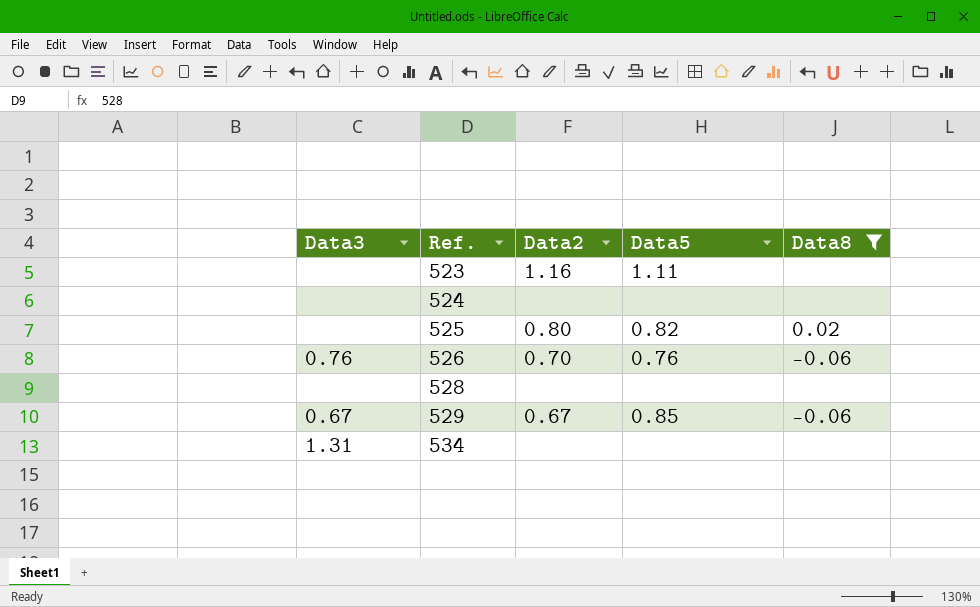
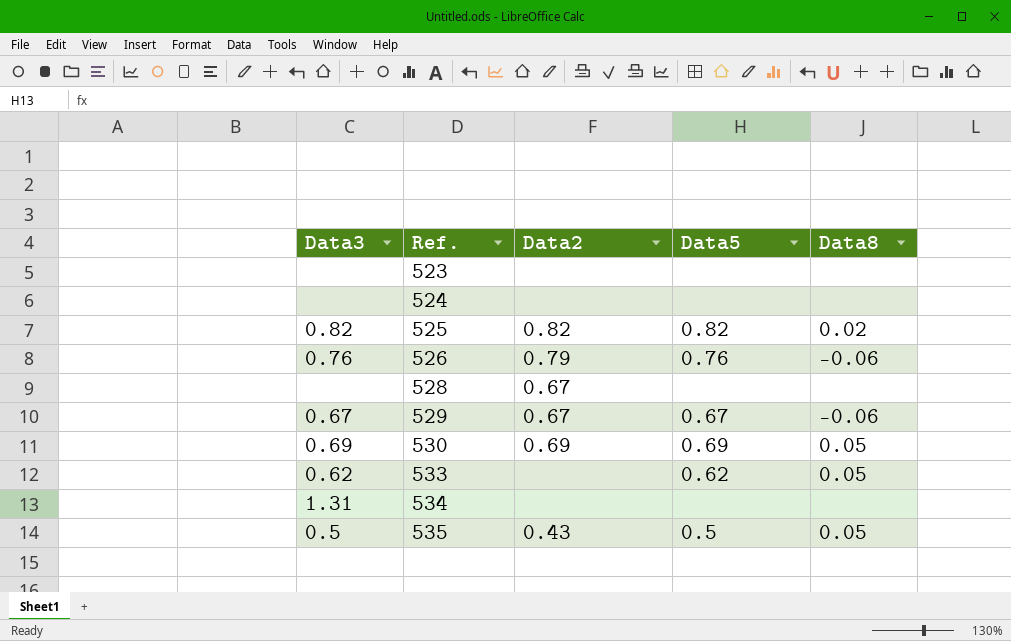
filter: Data8 != 0.05 -> none
523 | Data2: 1.16 -> none
523 | Data5: 1.11 -> none
525 | Data3: none -> 0.82
525 | Data2: 0.80 -> 0.82
526 | Data2: 0.70 -> 0.79
528 | Data2: none -> 0.67
529 | Data5: 0.85 -> 0.67

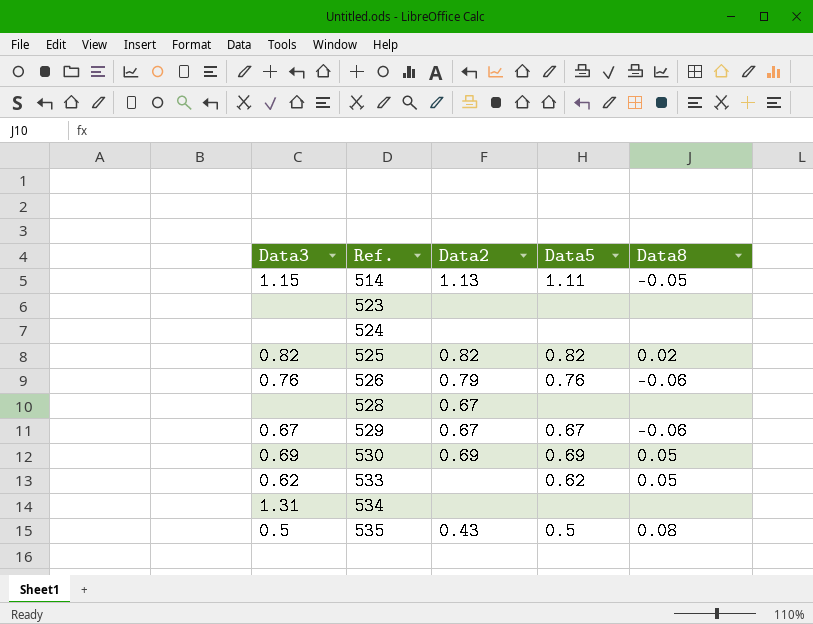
row 514: none -> 1.15 | 1.13 | 1.11 | -0.05
535 | Data8: 0.05 -> 0.08

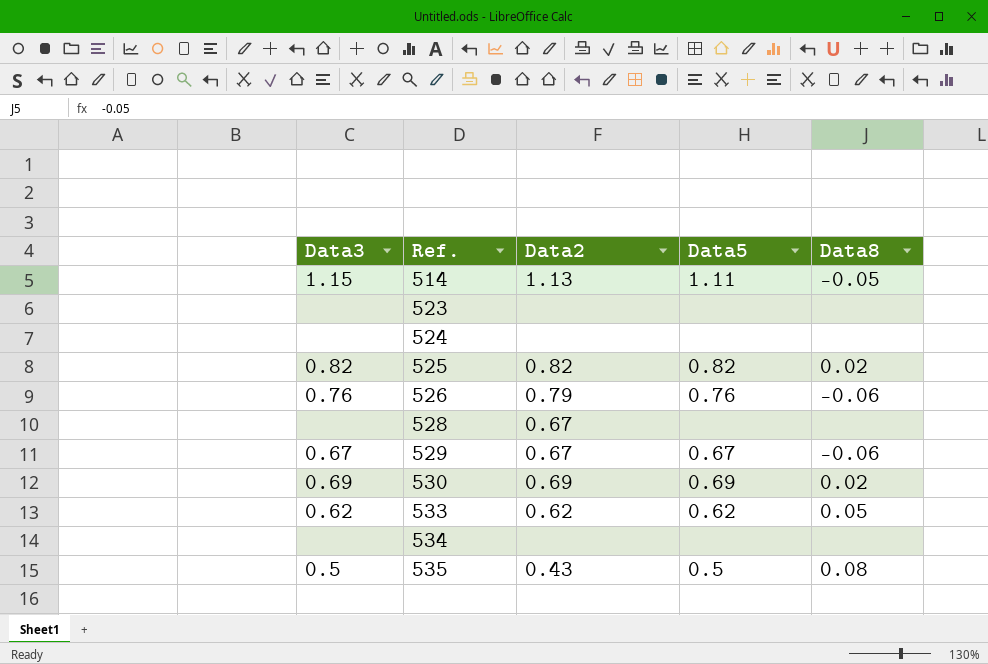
530 | Data8: 0.05 -> 0.02
533 | Data2: none -> 0.62
534 | Data3: 1.31 -> none

